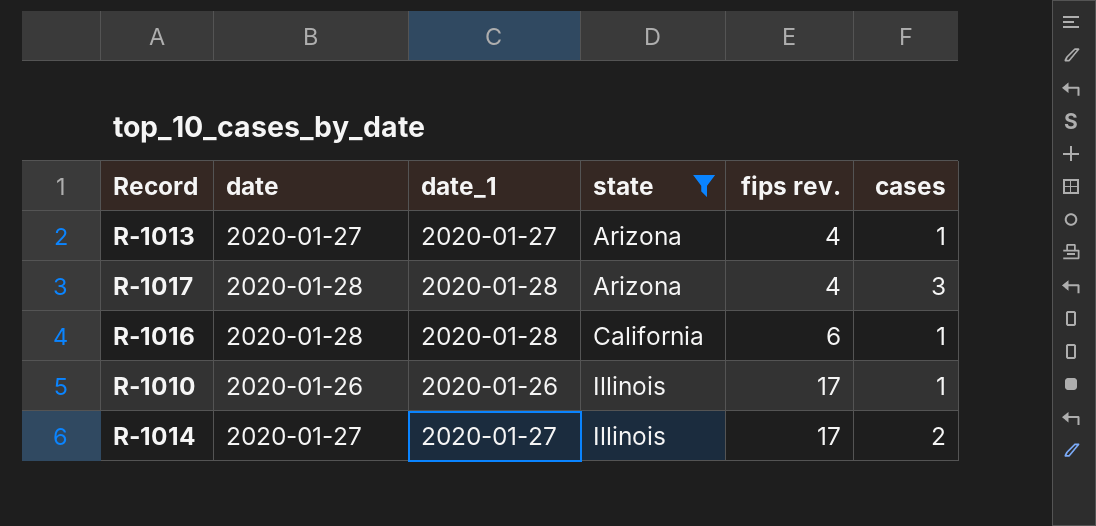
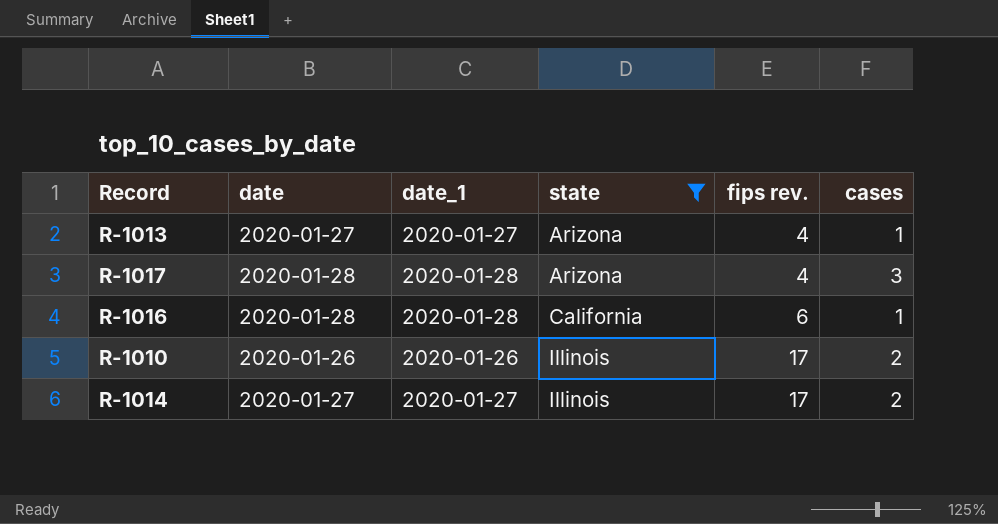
R-1010 | cases: 1 -> 2

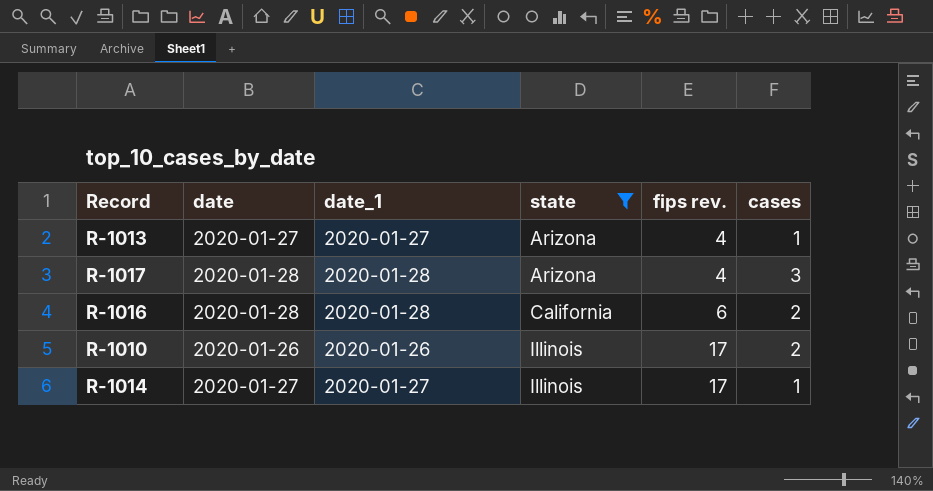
R-1016 | cases: 1 -> 2
R-1014 | cases: 2 -> 1

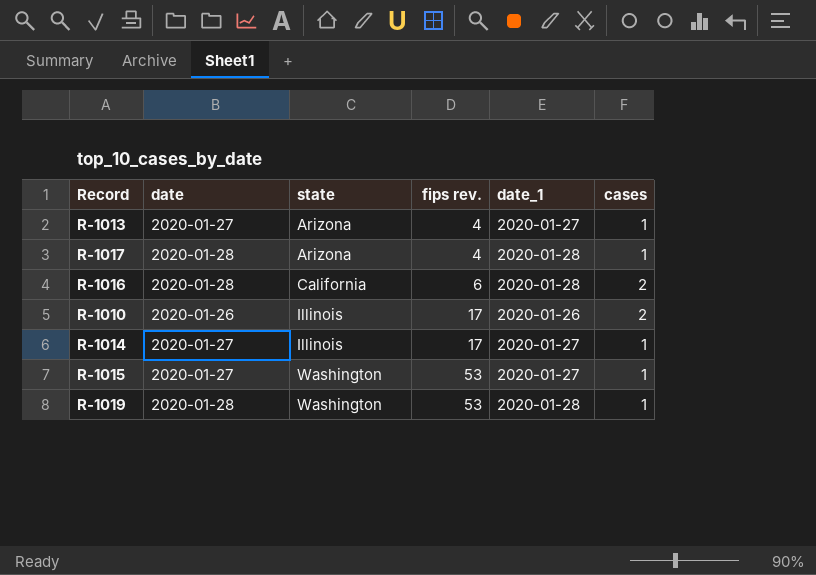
filter: state != Washington -> none
column date_1 | position: 3 -> 5
R-1017 | cases: 3 -> 1

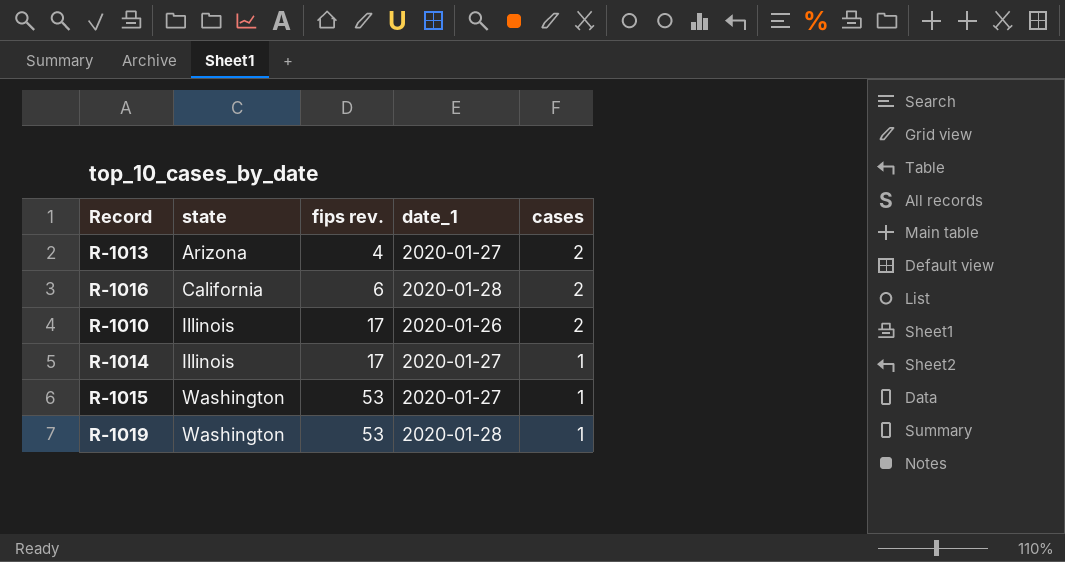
column date | position: 2 -> none
row R-1017: 2020-01-28 | Arizona | 4 | 2020-01-28 | 1 -> none
R-1013 | cases: 1 -> 2

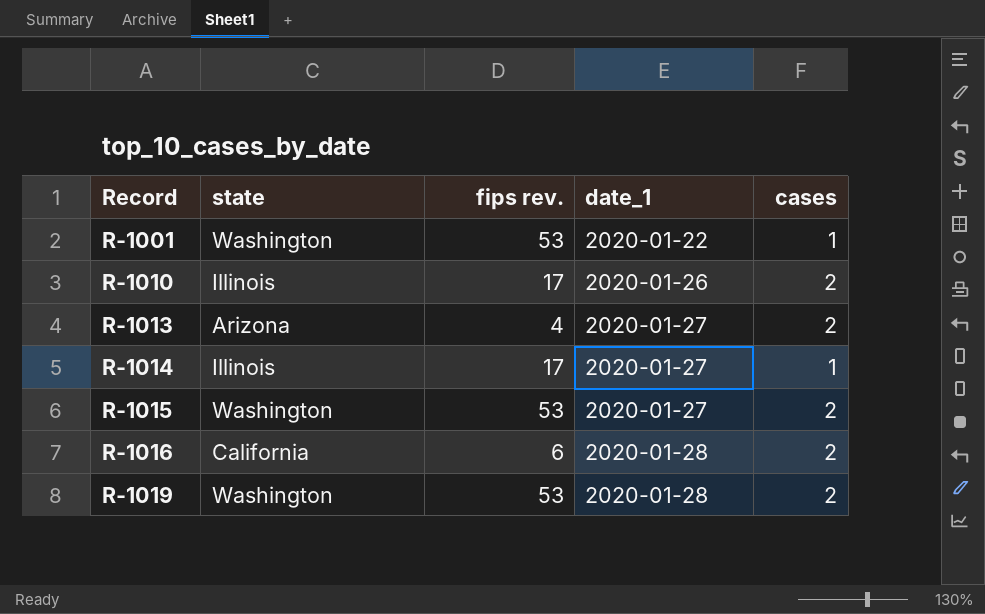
row order: state ascending -> Record ascending
row R-1001: none -> Washington | 53 | 2020-01-22 | 1
R-1015 | cases: 1 -> 2
R-1019 | cases: 1 -> 2

